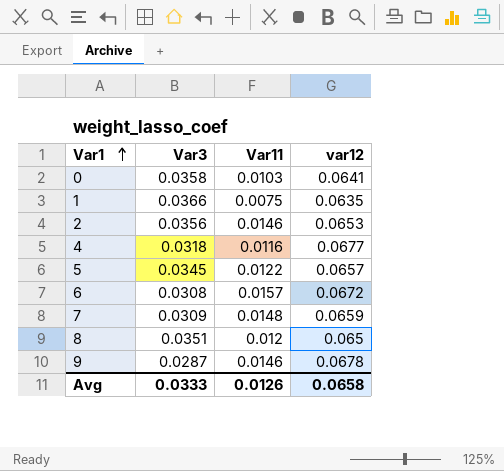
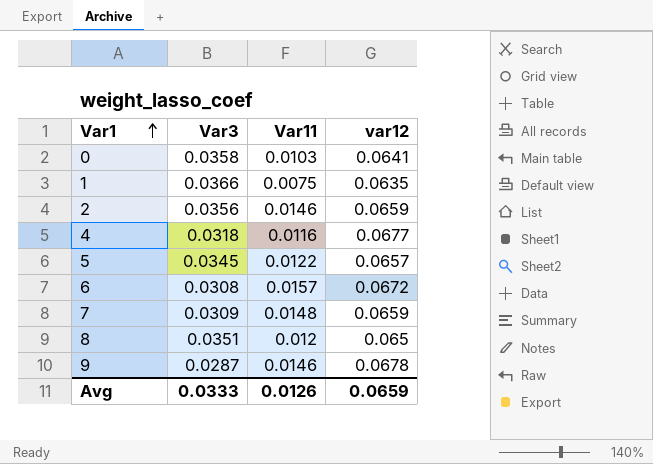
2 | var12: 0.0653 -> 0.0659
Avg | var12: 0.0658 -> 0.0659

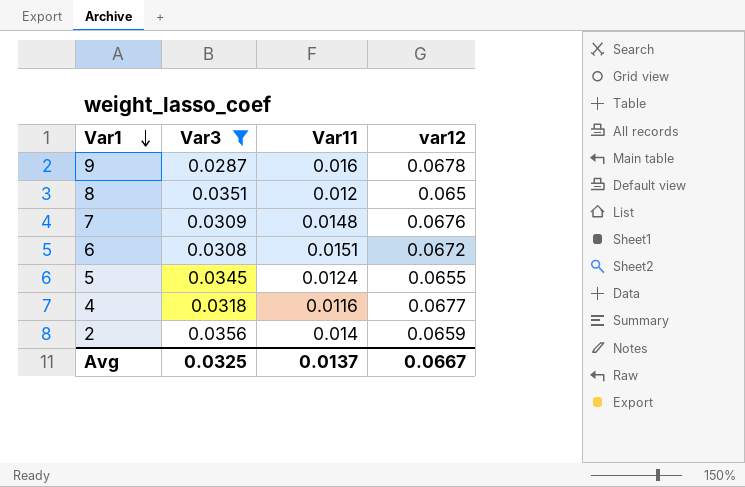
filter: none -> Var3 <= 0.0356
row order: Var1 ascending -> Var1 descending
9 | Var11: 0.0146 -> 0.016
7 | var12: 0.0659 -> 0.0676
6 | Var11: 0.0157 -> 0.0151
5 | Var11: 0.0122 -> 0.0124
5 | var12: 0.0657 -> 0.0655
2 | Var11: 0.0146 -> 0.014
Avg | Var3: 0.0333 -> 0.0325
Avg | Var11: 0.0126 -> 0.0137
Avg | var12: 0.0659 -> 0.0667

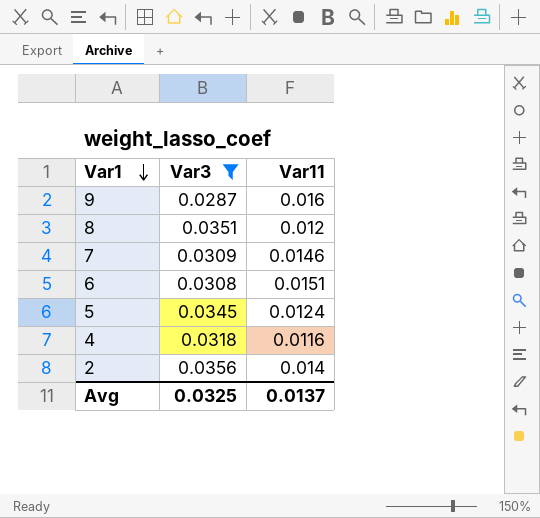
column var12 | position: 4 -> none
7 | Var11: 0.0148 -> 0.0146

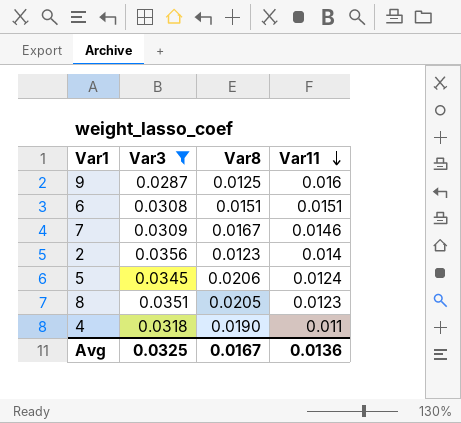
row order: Var1 descending -> Var11 descending
column Var8 | position: none -> 3
8 | Var11: 0.012 -> 0.0123
4 | Var11: 0.0116 -> 0.011
Avg | Var11: 0.0137 -> 0.0136

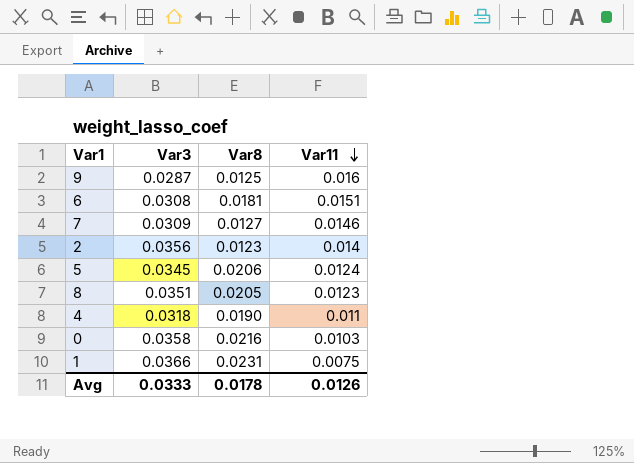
filter: Var3 <= 0.0356 -> none
6 | Var8: 0.0151 -> 0.0181
7 | Var8: 0.0167 -> 0.0127
Avg | Var3: 0.0325 -> 0.0333
Avg | Var8: 0.0167 -> 0.0178
Avg | Var11: 0.0136 -> 0.0126

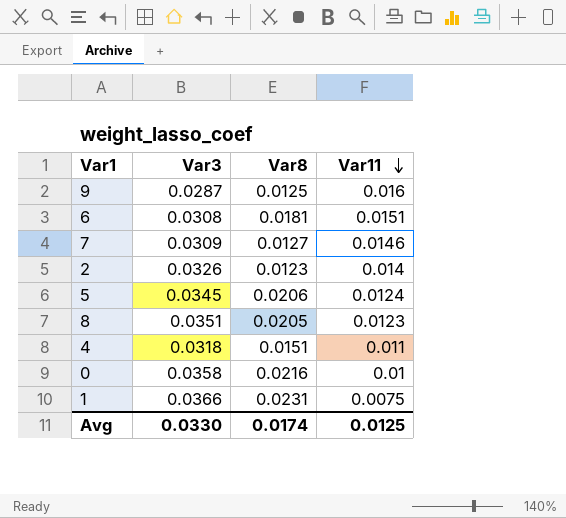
2 | Var3: 0.0356 -> 0.0326
4 | Var8: 0.0190 -> 0.0151
0 | Var11: 0.0103 -> 0.01
Avg | Var3: 0.0333 -> 0.0330
Avg | Var8: 0.0178 -> 0.0174
Avg | Var11: 0.0126 -> 0.0125

